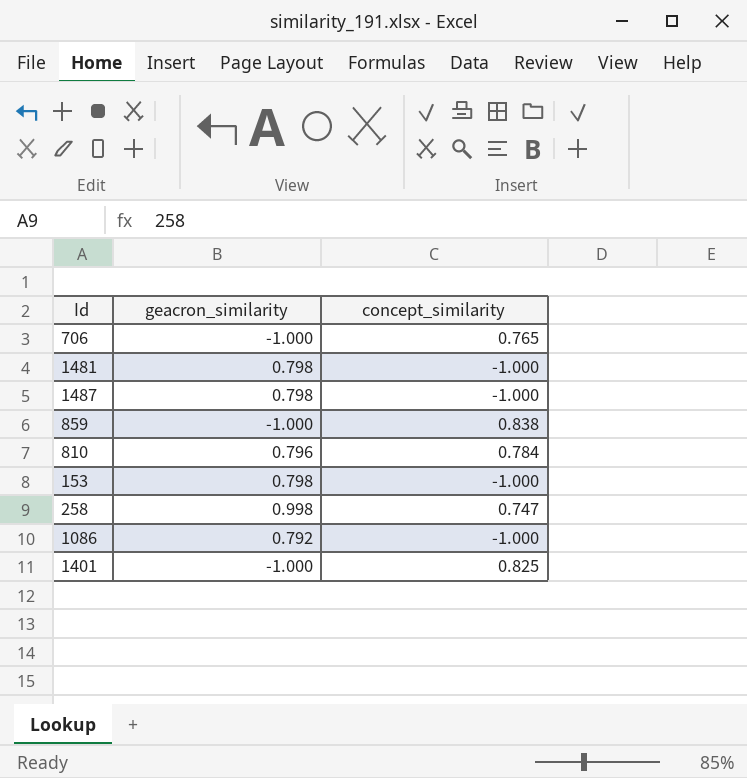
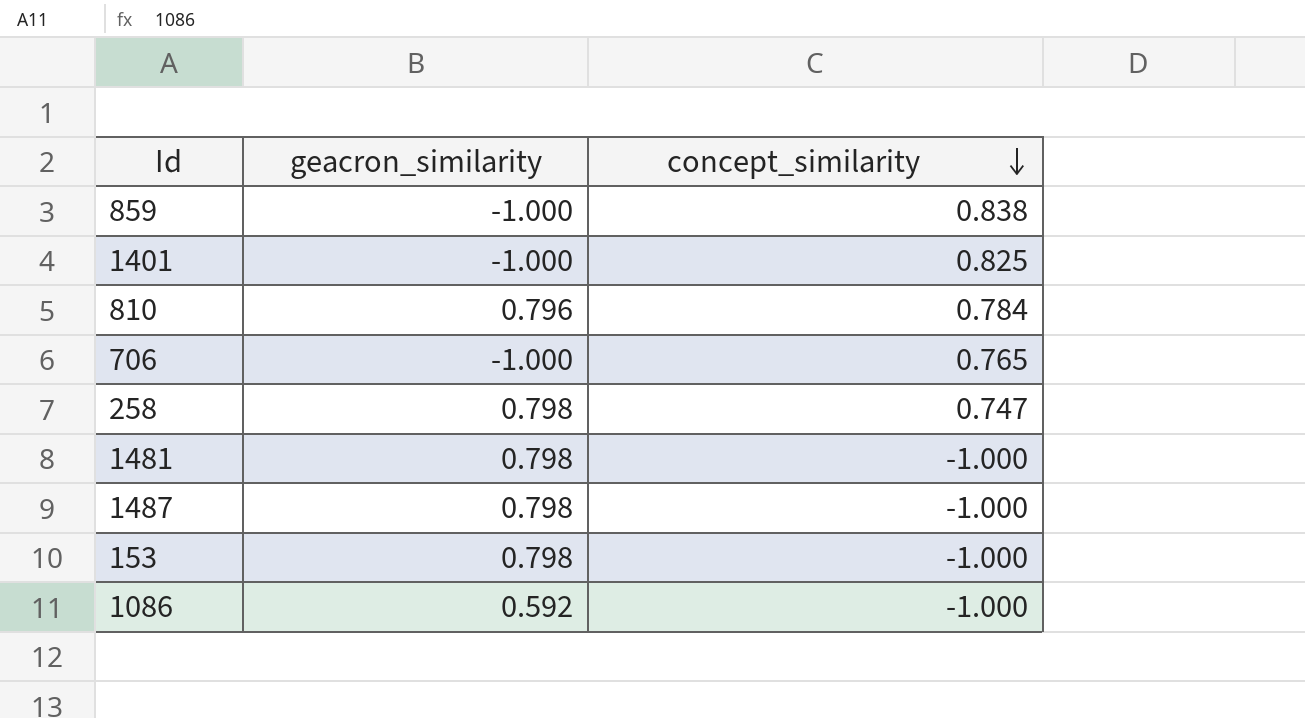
row order: none -> concept_similarity descending
258 | geacron_similarity: 0.998 -> 0.798
1086 | geacron_similarity: 0.792 -> 0.592

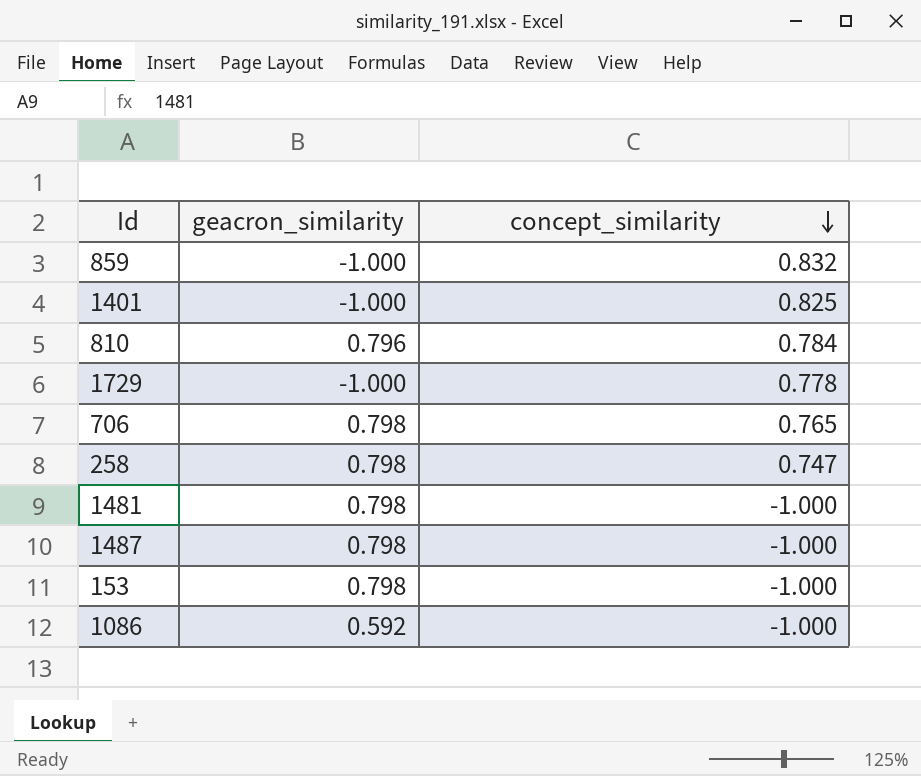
859 | concept_similarity: 0.838 -> 0.832
row 1729: none -> -1.000 | 0.778
706 | geacron_similarity: -1.000 -> 0.798

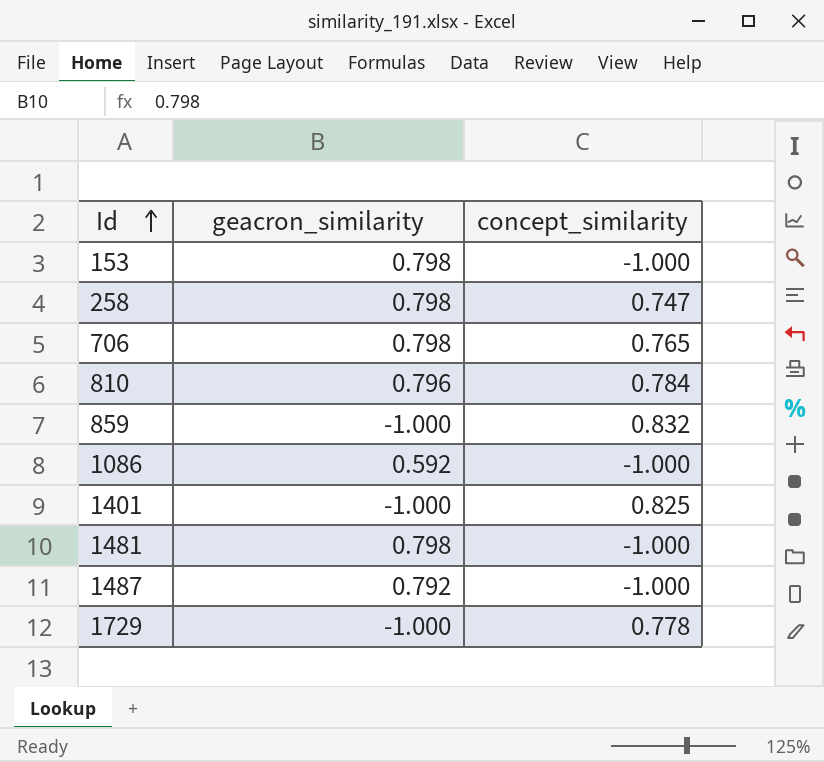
row order: concept_similarity descending -> Id ascending
1487 | geacron_similarity: 0.798 -> 0.792

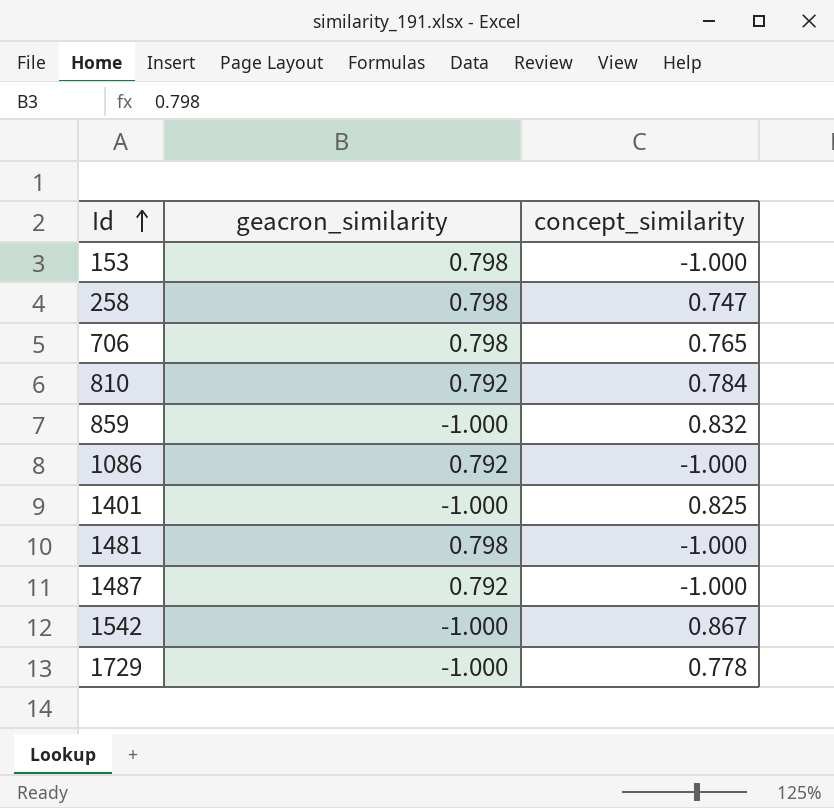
810 | geacron_similarity: 0.796 -> 0.792
1086 | geacron_similarity: 0.592 -> 0.792
row 1542: none -> -1.000 | 0.867

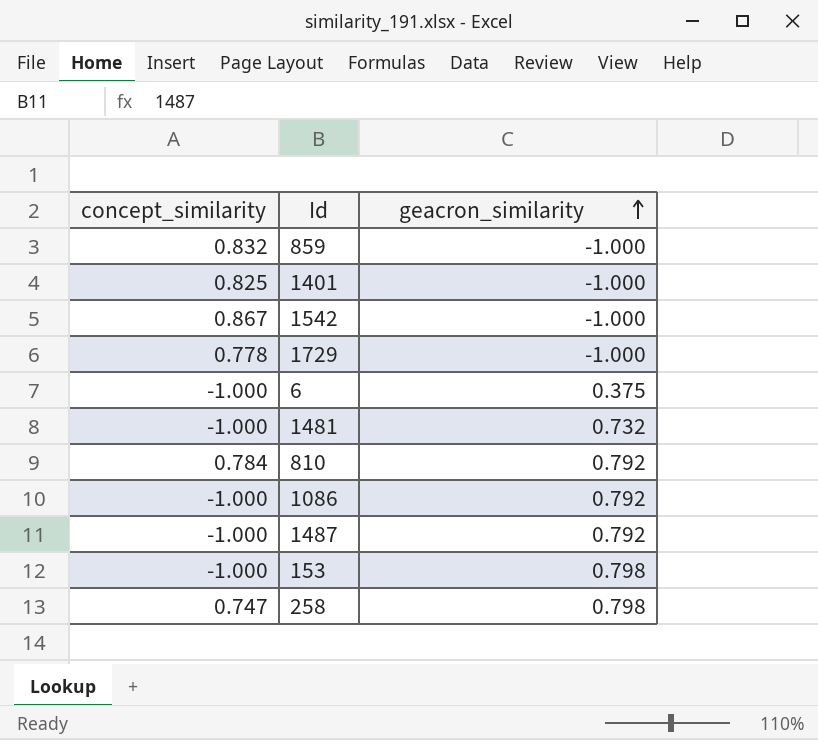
row order: Id ascending -> geacron_similarity ascending
column concept_similarity | position: 3 -> 1
row 706: 0.798 | 0.765 -> none
row 6: none -> -1.000 | 0.375
1481 | geacron_similarity: 0.798 -> 0.732

